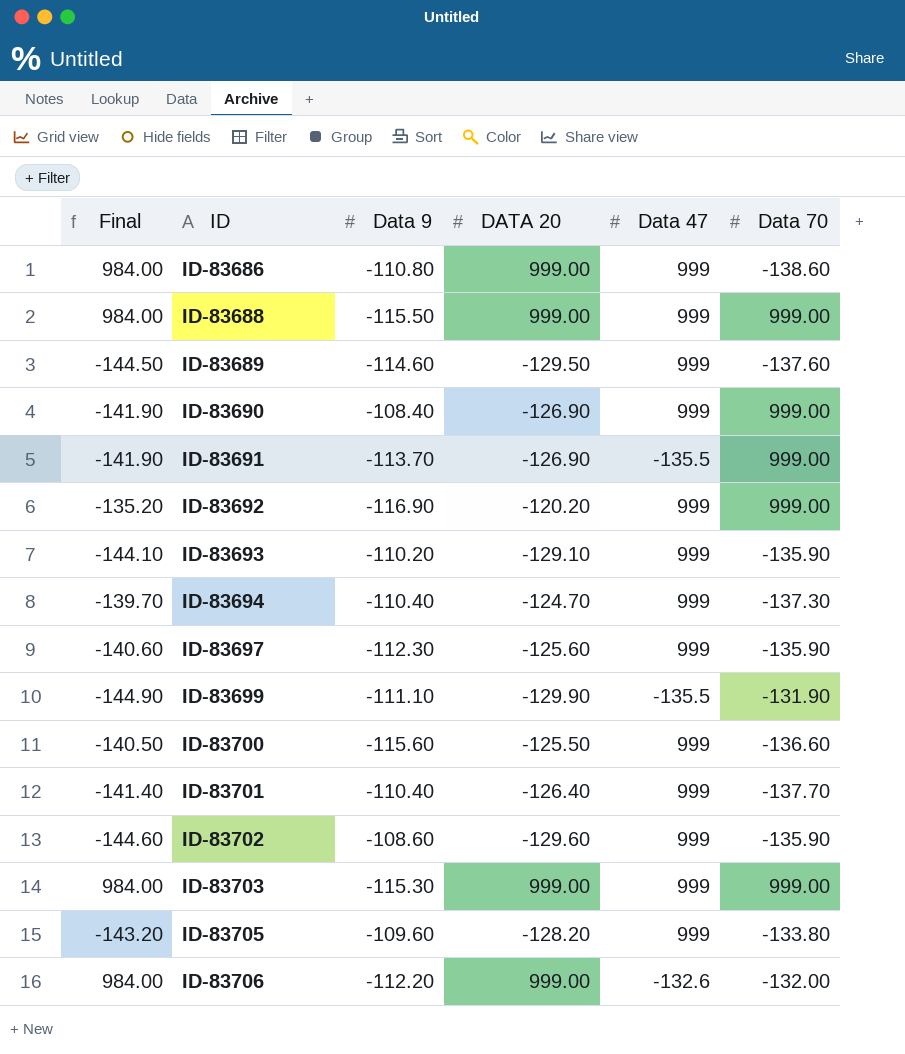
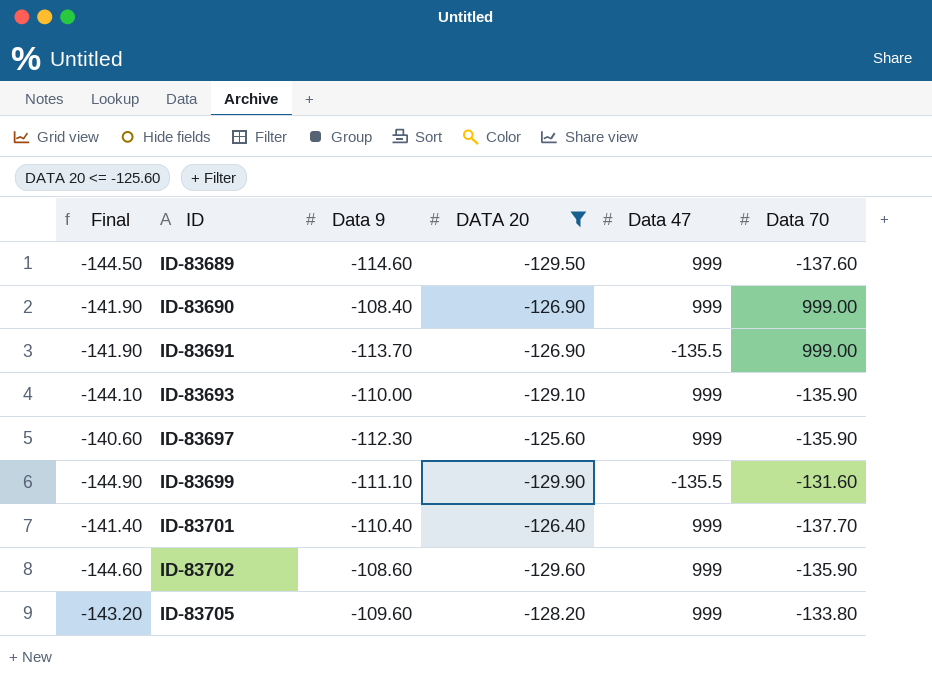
filter: none -> DATA 20 <= -125.60
ID-83693 | Data 9: -110.20 -> -110.00
ID-83699 | Data 70: -131.90 -> -131.60

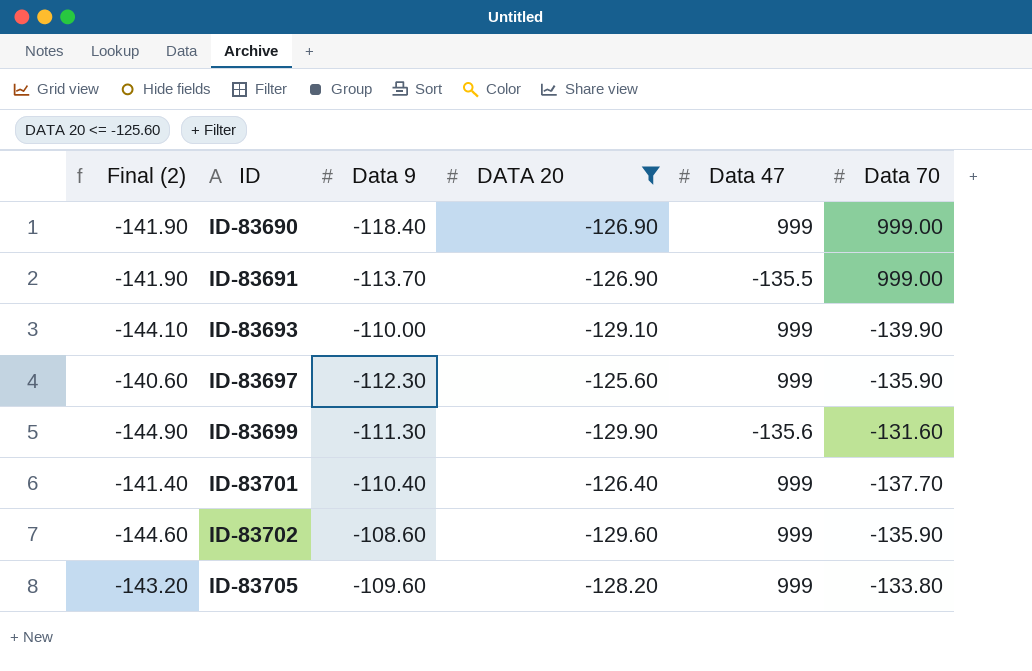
column name: Final -> Final (2)
row ID-83689: -144.50 | -114.60 | -129.50 | 999 | -137.60 -> none
ID-83690 | Data 9: -108.40 -> -118.40
ID-83693 | Data 70: -135.90 -> -139.90
ID-83699 | Data 9: -111.10 -> -111.30
ID-83699 | Data 47: -135.5 -> -135.6

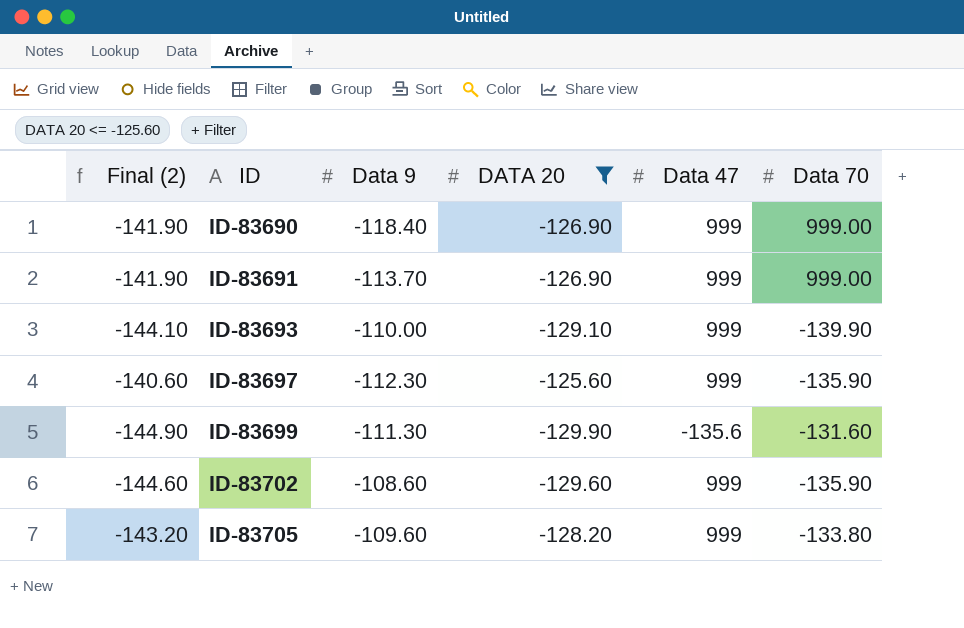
row ID-83701: -141.40 | -110.40 | -126.40 | 999 | -137.70 -> none
ID-83691 | Data 47: -135.5 -> 999

